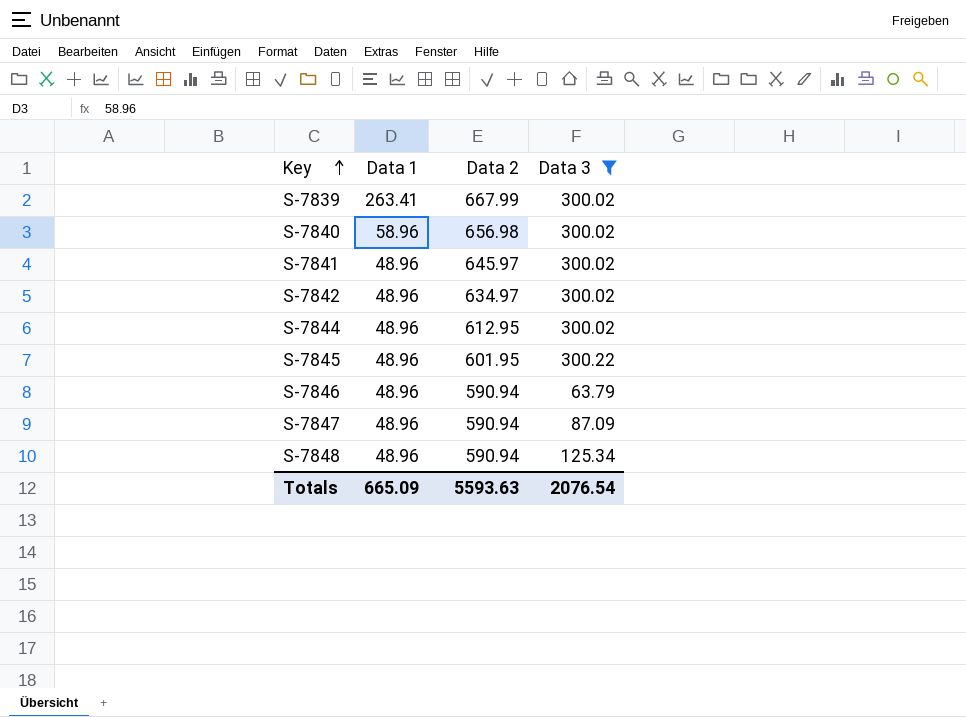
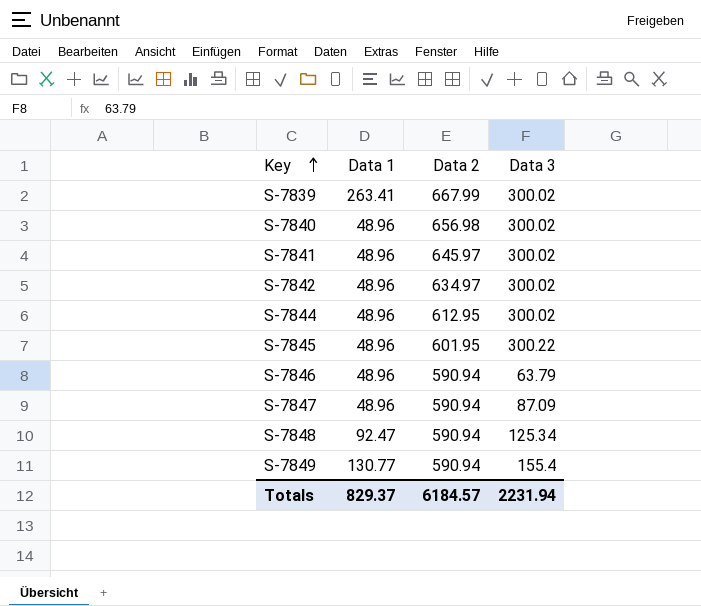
filter: Data 3 != 155.4 -> none
S-7840 | Data 1: 58.96 -> 48.96
S-7848 | Data 1: 48.96 -> 92.47
Totals | Data 1: 665.09 -> 829.37
Totals | Data 2: 5593.63 -> 6184.57
Totals | Data 3: 2076.54 -> 2231.94

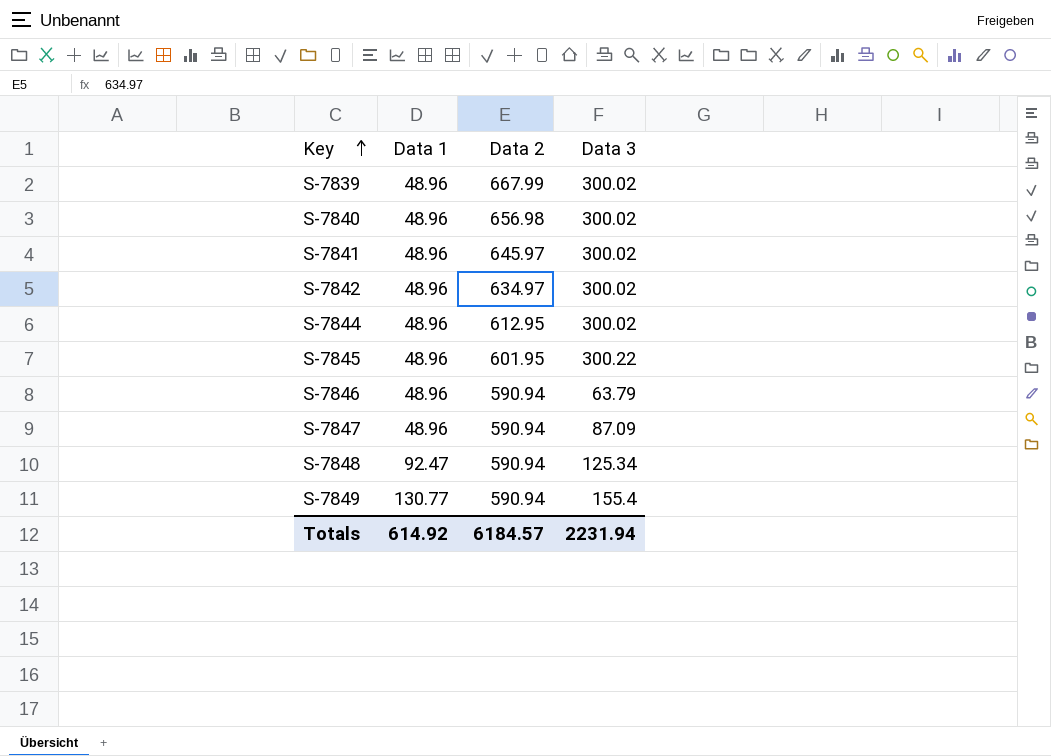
S-7839 | Data 1: 263.41 -> 48.96
Totals | Data 1: 829.37 -> 614.92

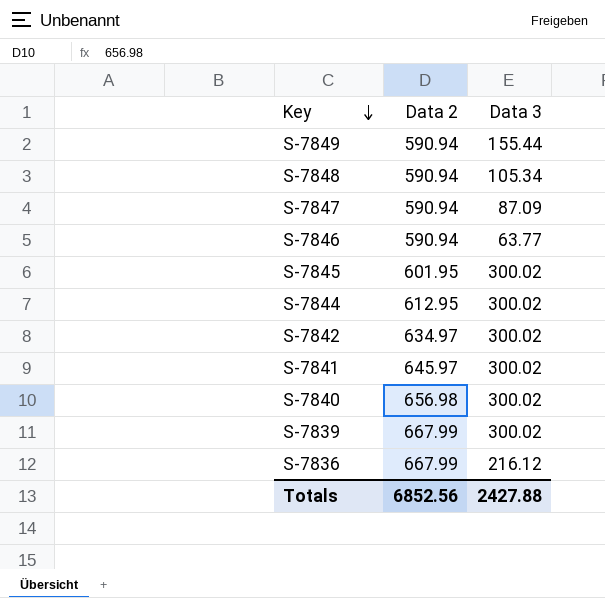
row order: Key ascending -> Key descending
column Data 1 | position: 2 -> none
S-7849 | Data 3: 155.4 -> 155.44
S-7848 | Data 3: 125.34 -> 105.34
S-7846 | Data 3: 63.79 -> 63.77
S-7845 | Data 3: 300.22 -> 300.02
row S-7836: none -> 667.99 | 216.12
Totals | Data 2: 6184.57 -> 6852.56
Totals | Data 3: 2231.94 -> 2427.88

